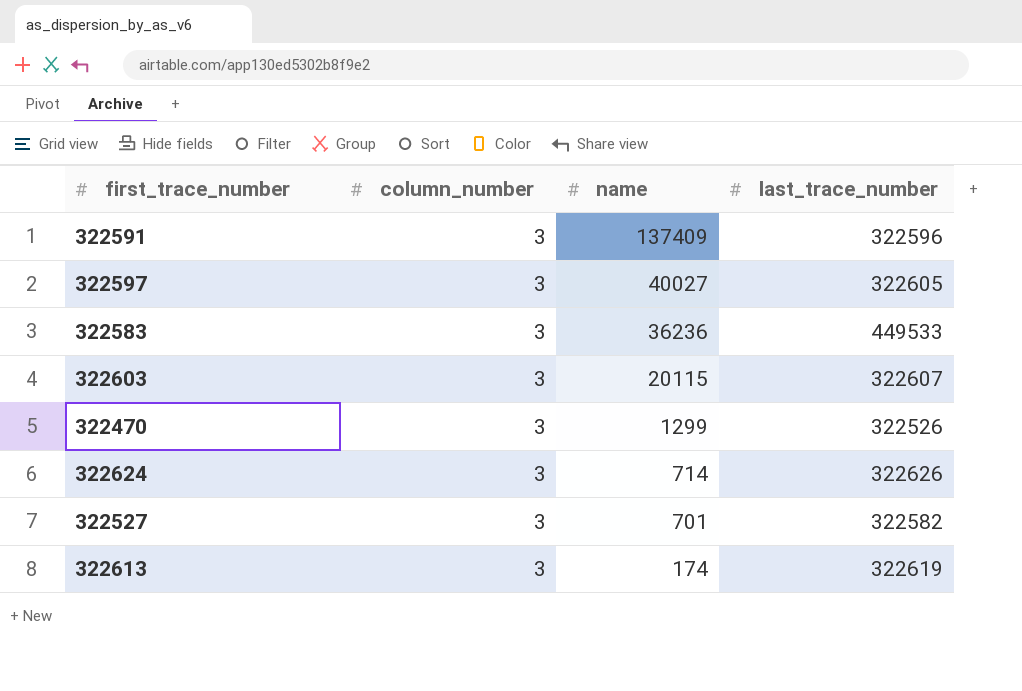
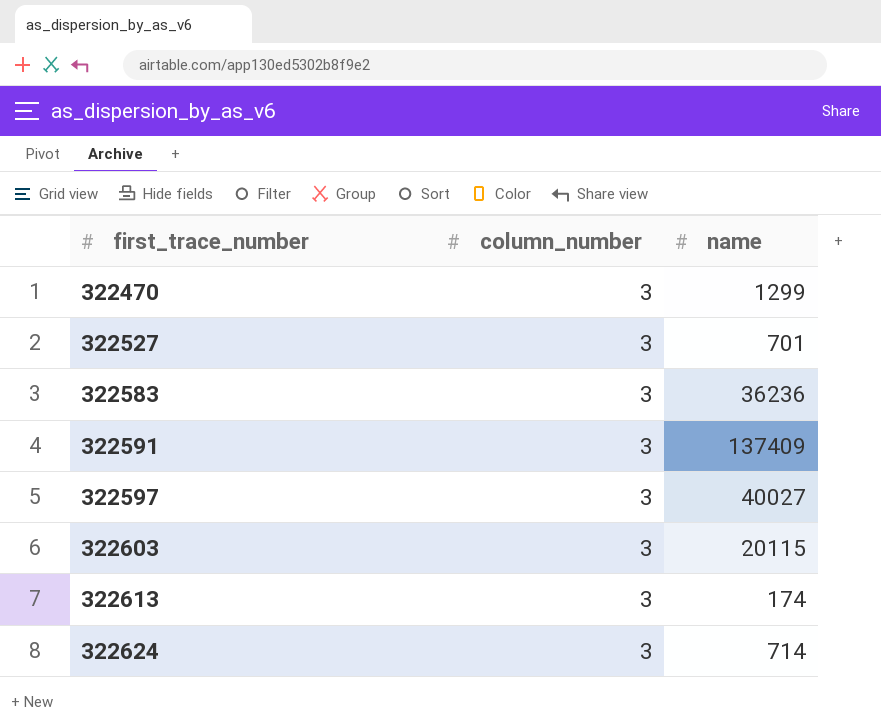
row order: name descending -> first_trace_number ascending
column last_trace_number | position: 4 -> none

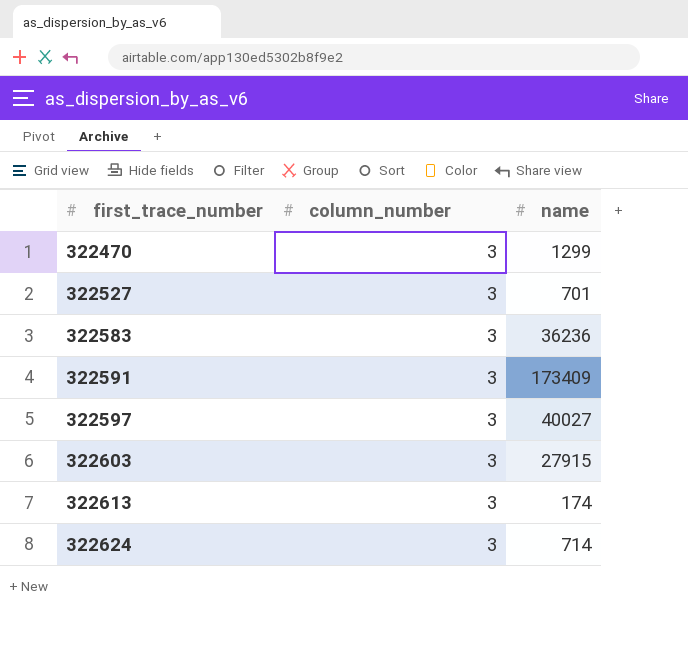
322591 | name: 137409 -> 173409
322603 | name: 20115 -> 27915

